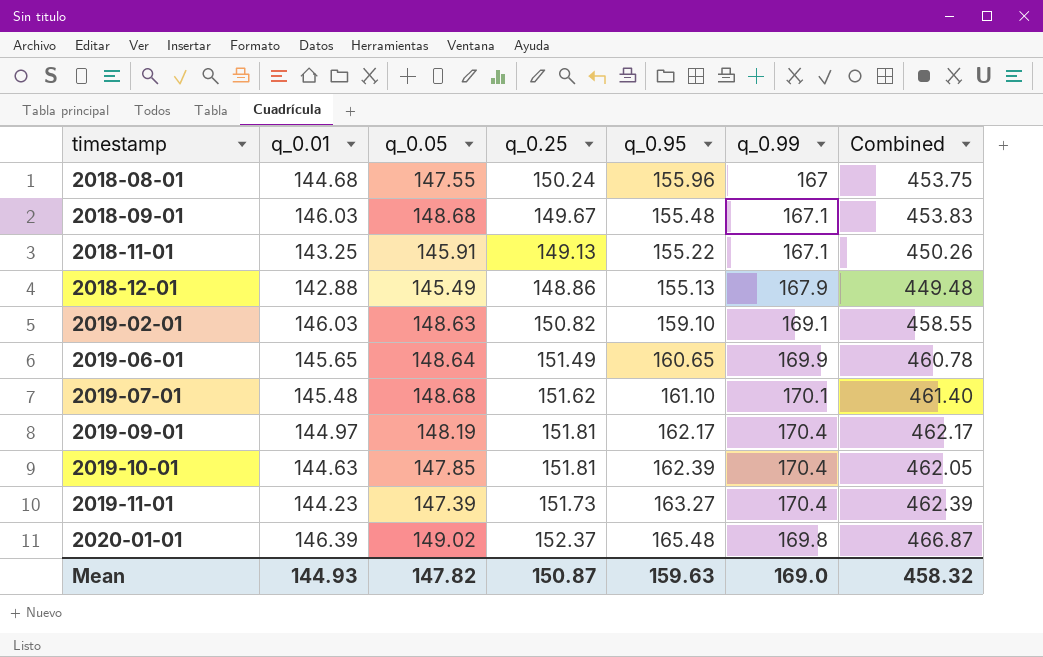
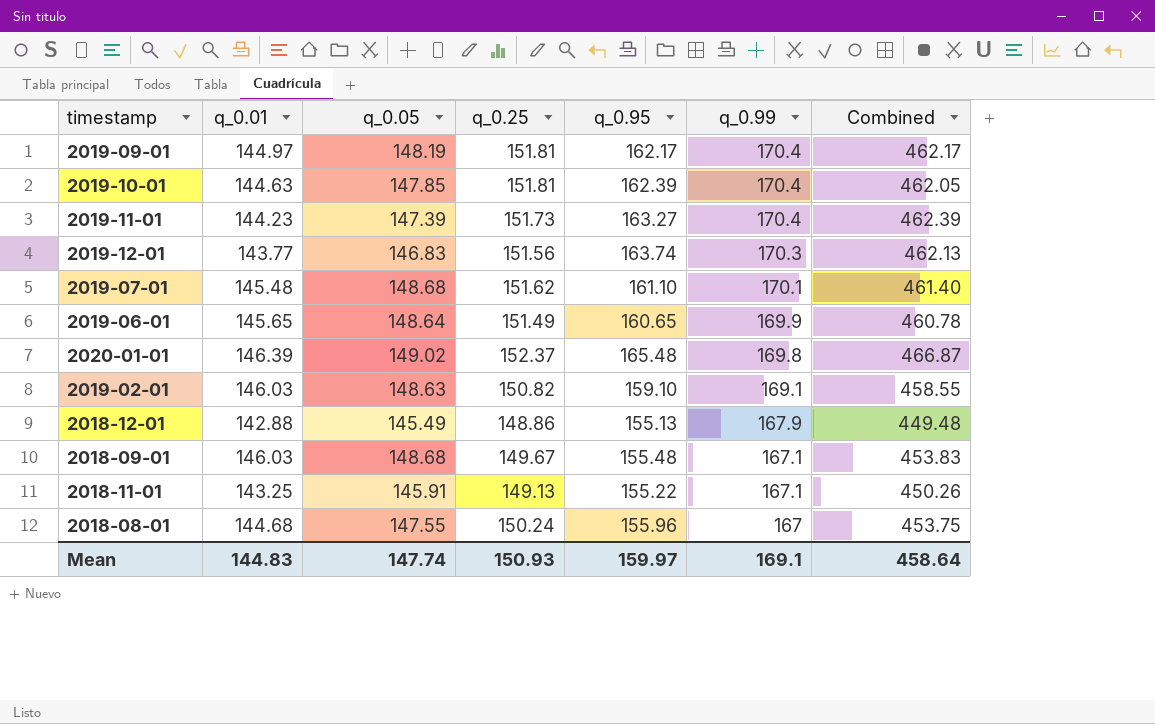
row order: timestamp ascending -> q_0.99 descending
row 2019-12-01: none -> 143.77 | 146.83 | 151.56 | 163.74 | 170.3 | 462.13
Mean | q_0.01: 144.93 -> 144.83
Mean | q_0.05: 147.82 -> 147.74
Mean | q_0.25: 150.87 -> 150.93
Mean | q_0.95: 159.63 -> 159.97
Mean | q_0.99: 169.0 -> 169.1
Mean | Combined: 458.32 -> 458.64

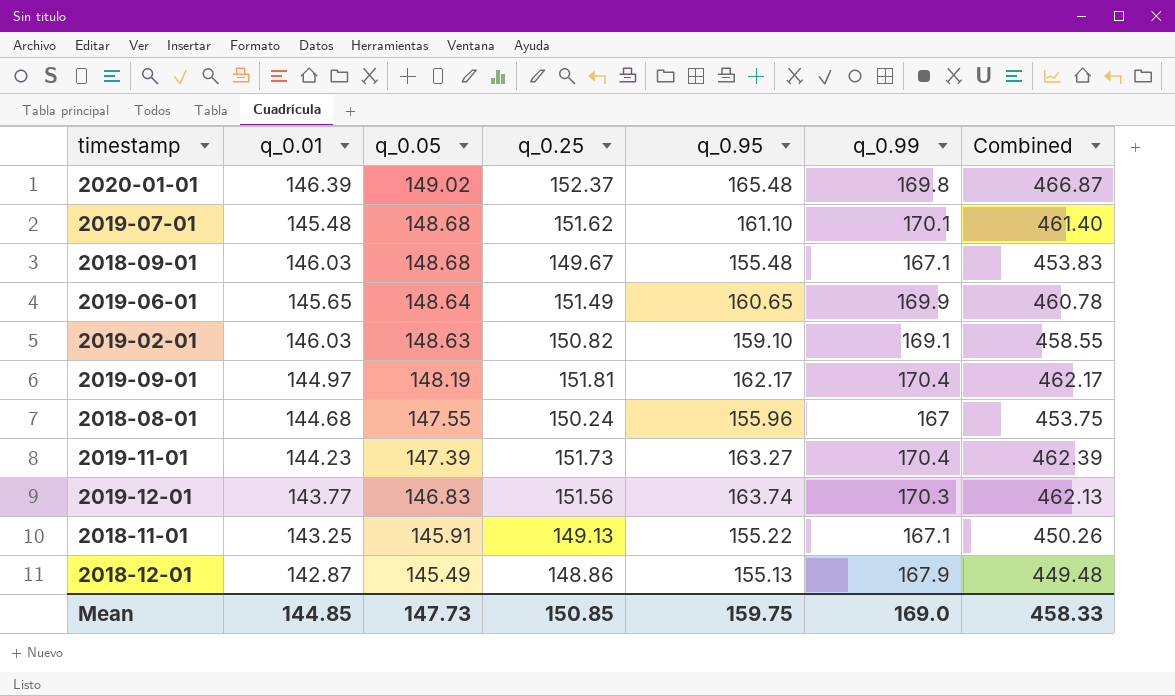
row order: q_0.99 descending -> q_0.05 descending
row 2019-10-01: 144.63 | 147.85 | 151.81 | 162.39 | 170.4 | 462.05 -> none
2018-12-01 | q_0.01: 142.88 -> 142.87
Mean | q_0.01: 144.83 -> 144.85
Mean | q_0.05: 147.74 -> 147.73
Mean | q_0.25: 150.93 -> 150.85
Mean | q_0.95: 159.97 -> 159.75
Mean | q_0.99: 169.1 -> 169.0
Mean | Combined: 458.64 -> 458.33

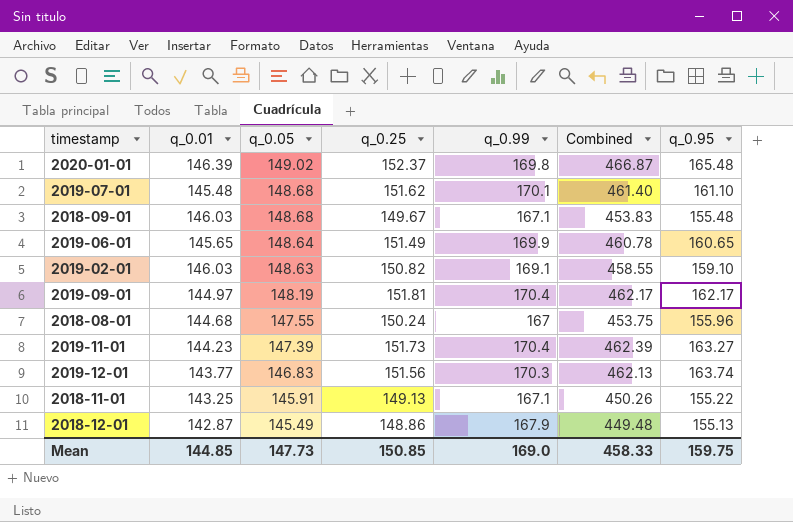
column q_0.95 | position: 5 -> 7

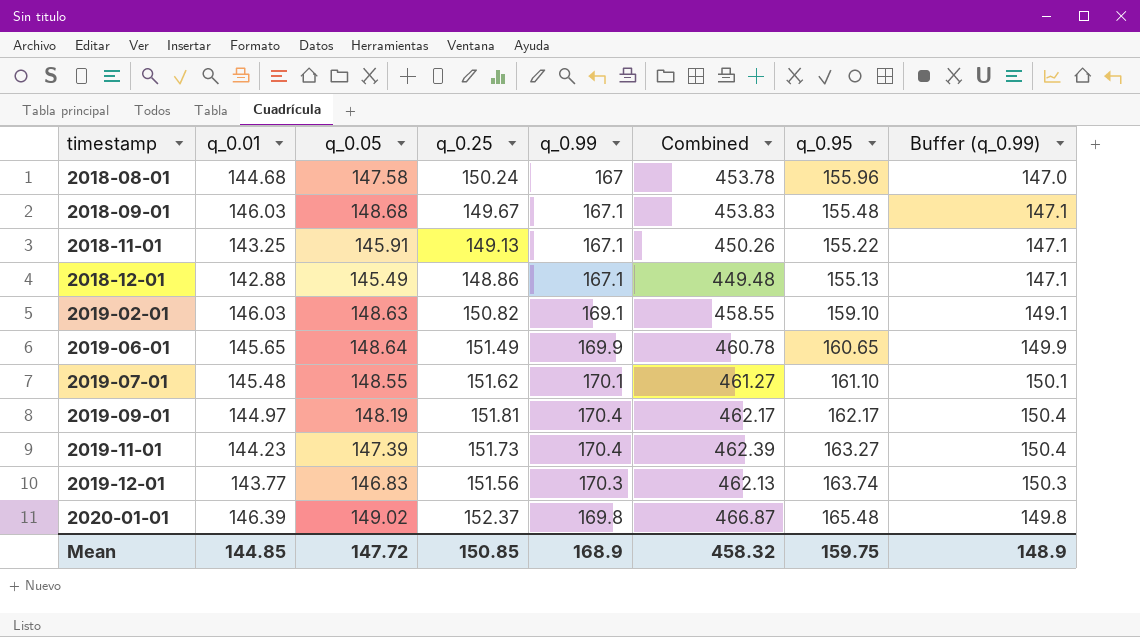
row order: q_0.05 descending -> timestamp ascending
column Buffer (q_0.99) | formula: none -> [q_0.99] - 20
2018-08-01 | q_0.05: 147.55 -> 147.58
2018-08-01 | Combined: 453.75 -> 453.78
2018-12-01 | q_0.01: 142.87 -> 142.88
2018-12-01 | q_0.99: 167.9 -> 167.1
2019-07-01 | q_0.05: 148.68 -> 148.55
2019-07-01 | Combined: 461.40 -> 461.27
Mean | q_0.05: 147.73 -> 147.72
Mean | q_0.99: 169.0 -> 168.9
Mean | Combined: 458.33 -> 458.32

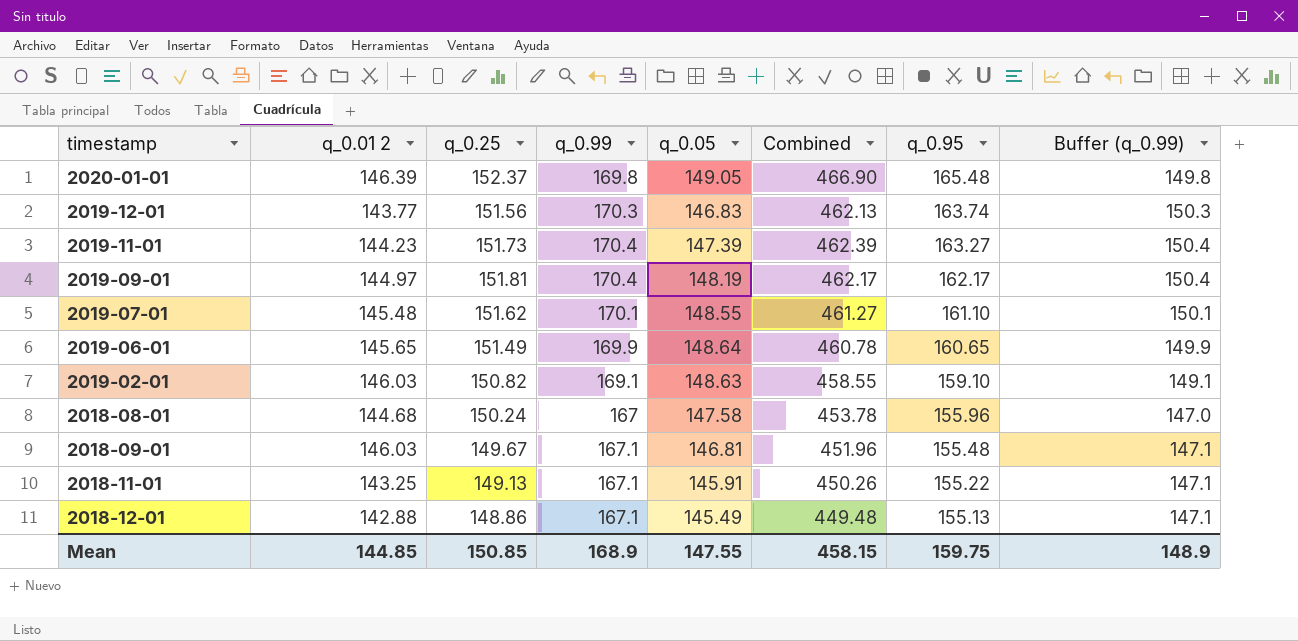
row order: timestamp ascending -> q_0.95 descending
column name: q_0.01 -> q_0.01 2
column q_0.05 | position: 3 -> 5
2020-01-01 | q_0.05: 149.02 -> 149.05
2020-01-01 | Combined: 466.87 -> 466.90
2018-09-01 | q_0.05: 148.68 -> 146.81
2018-09-01 | Combined: 453.83 -> 451.96
Mean | q_0.05: 147.72 -> 147.55
Mean | Combined: 458.32 -> 458.15

